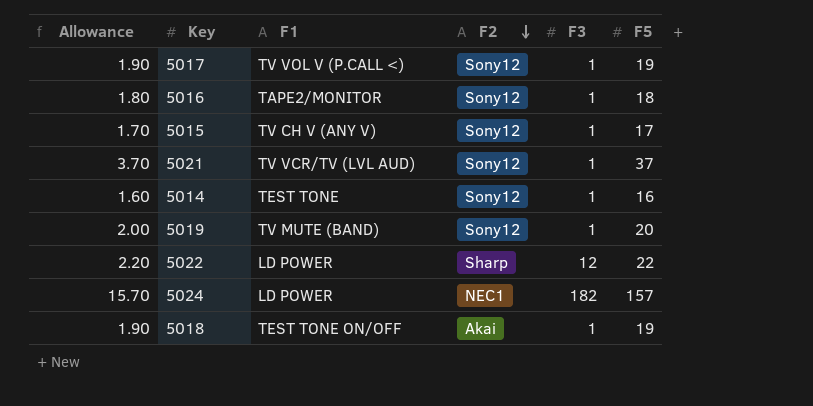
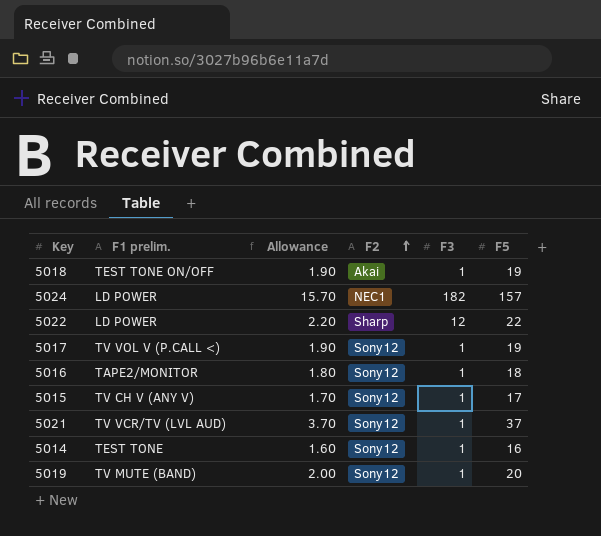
row order: F2 descending -> F2 ascending
column name: F1 -> F1 prelim.
column Allowance | position: 1 -> 3

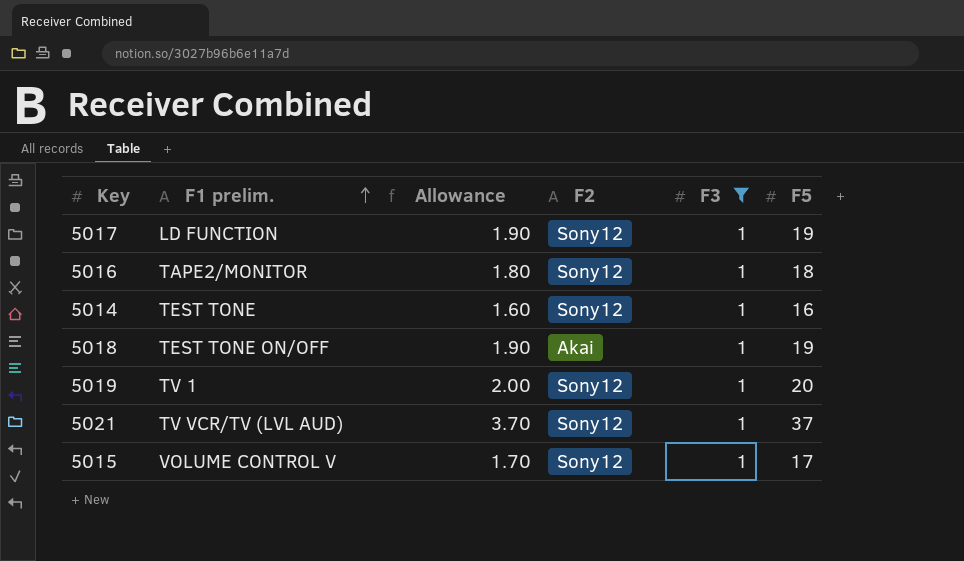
filter: none -> F3 = 1
row order: F2 ascending -> F1 prelim. ascending
5017 | F1 prelim.: TV VOL V (P.CALL <) -> LD FUNCTION
5019 | F1 prelim.: TV MUTE (BAND) -> TV 1
5015 | F1 prelim.: TV CH V (ANY V) -> VOLUME CONTROL V

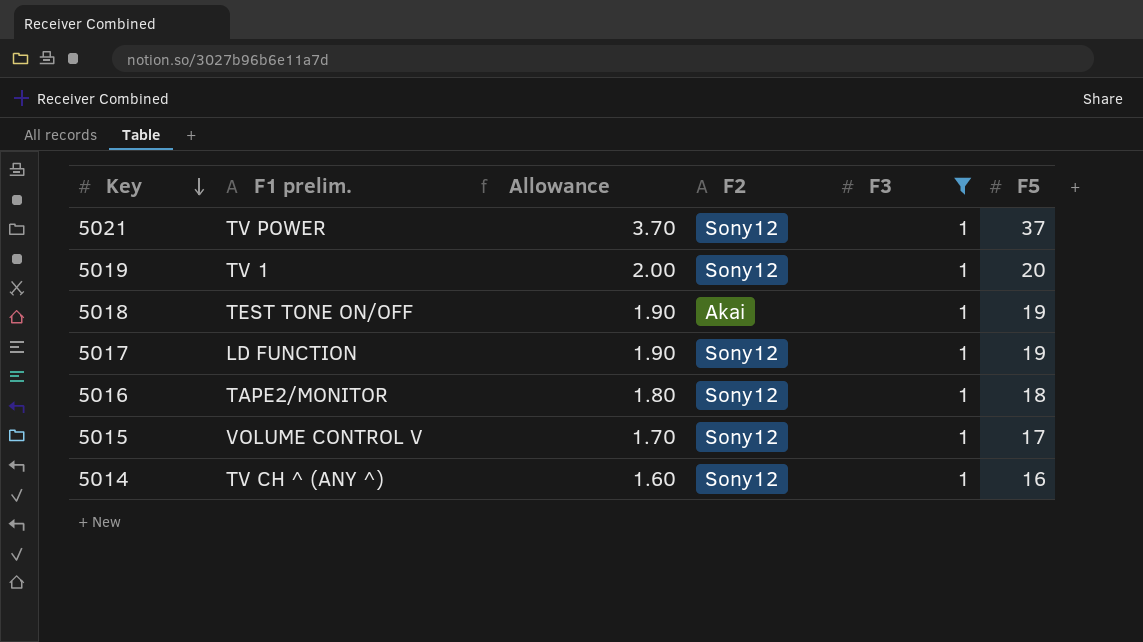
row order: F1 prelim. ascending -> Key descending
5021 | F1 prelim.: TV VCR/TV (LVL AUD) -> TV POWER
5014 | F1 prelim.: TEST TONE -> TV CH ^ (ANY ^)

